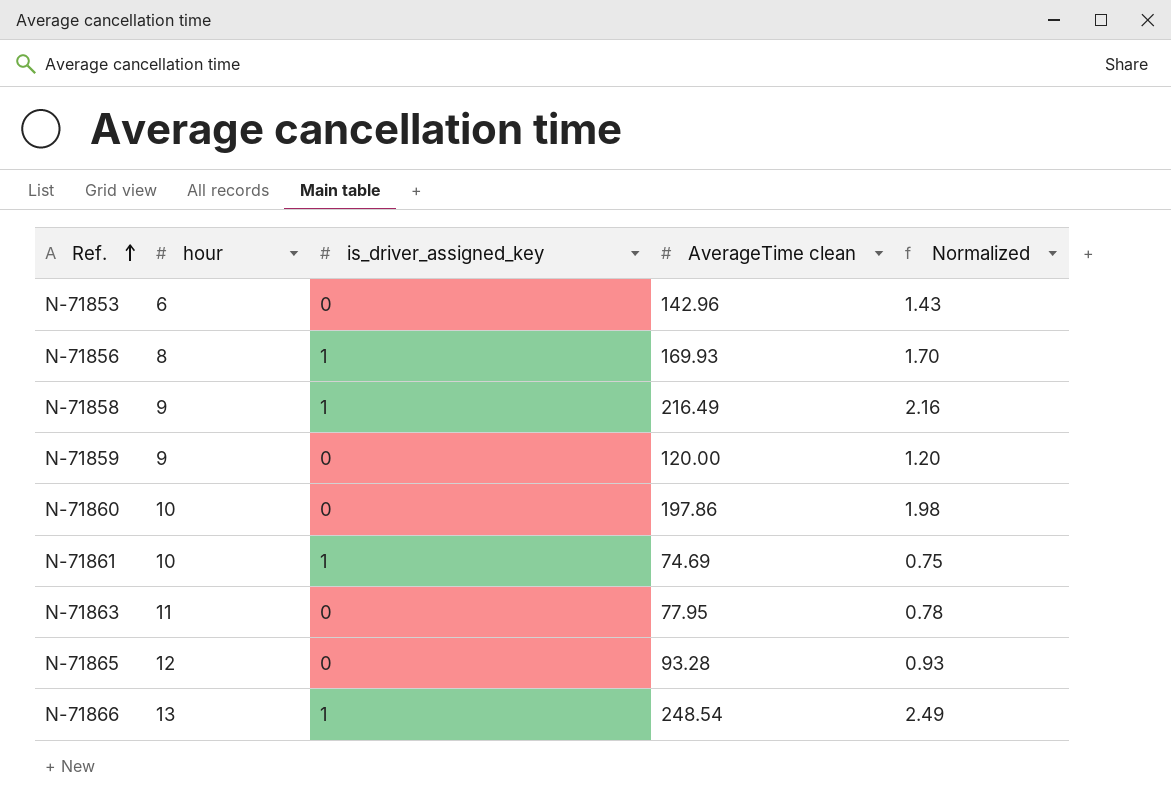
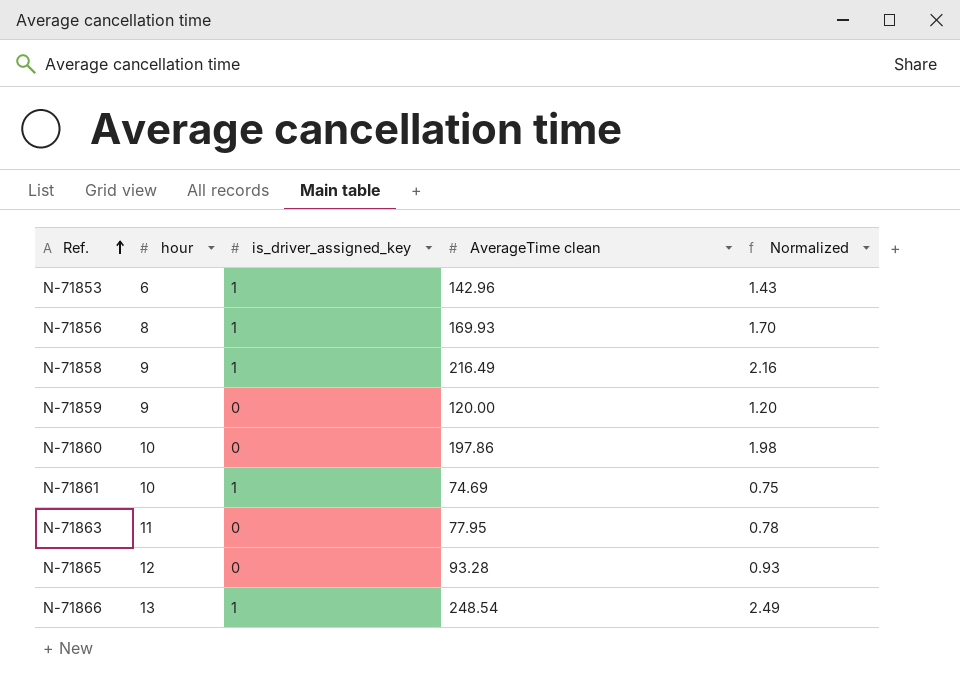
N-71853 | is_driver_assigned_key: 0 -> 1

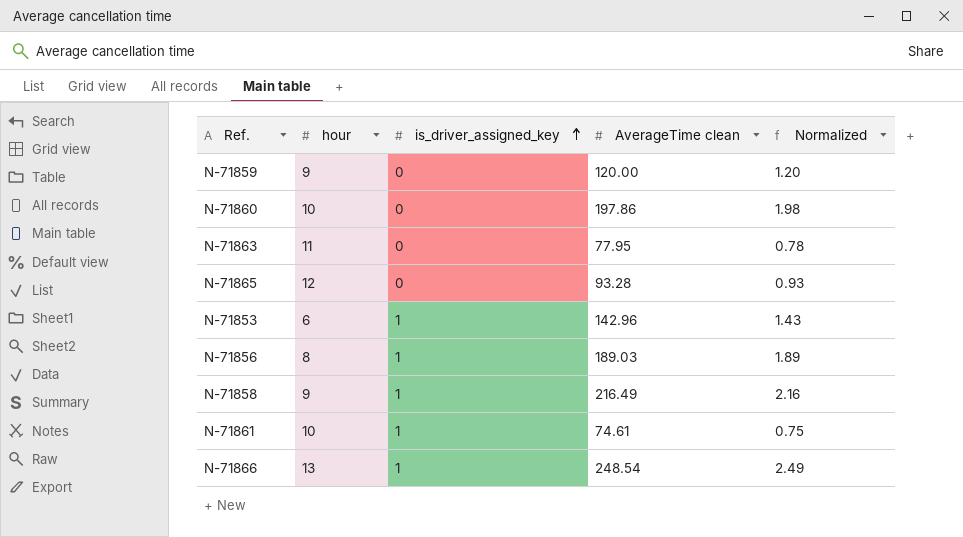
row order: Ref. ascending -> is_driver_assigned_key ascending
N-71856 | AverageTime clean: 169.93 -> 189.03
N-71856 | Normalized: 1.70 -> 1.89
N-71861 | AverageTime clean: 74.69 -> 74.61

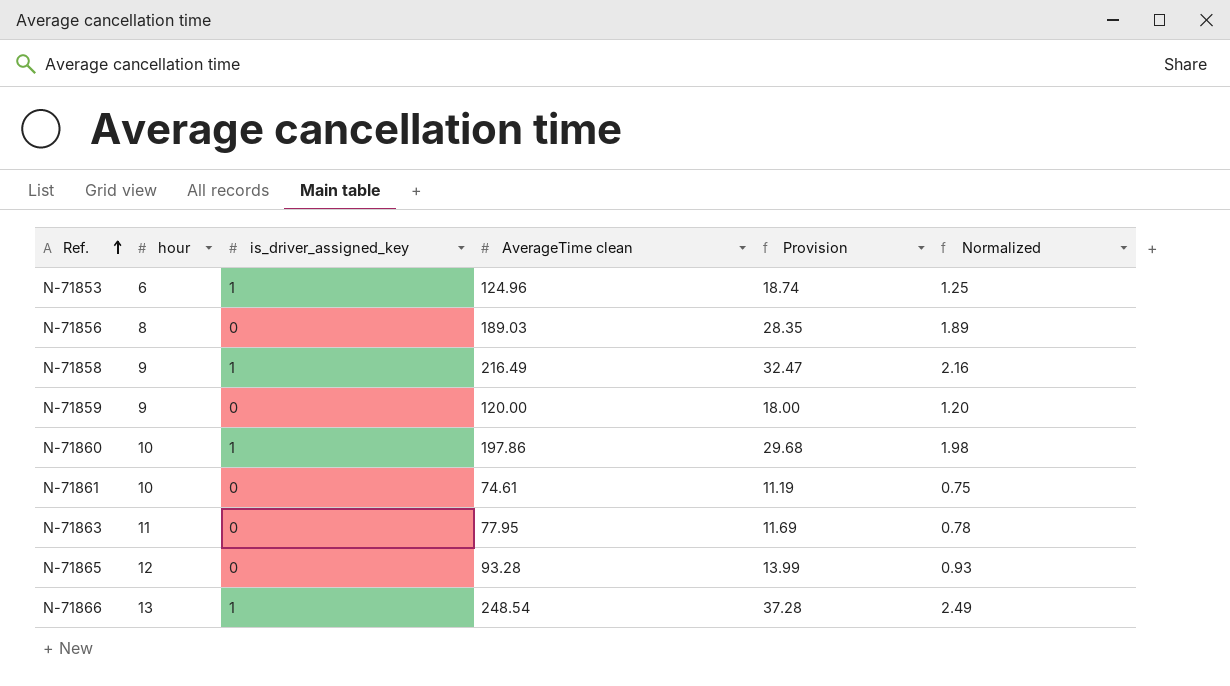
row order: is_driver_assigned_key ascending -> Ref. ascending
column Provision | formula: none -> [AverageTime clean] * 0.15
N-71853 | AverageTime clean: 142.96 -> 124.96
N-71853 | Normalized: 1.43 -> 1.25
N-71856 | is_driver_assigned_key: 1 -> 0
N-71860 | is_driver_assigned_key: 0 -> 1
N-71861 | is_driver_assigned_key: 1 -> 0

